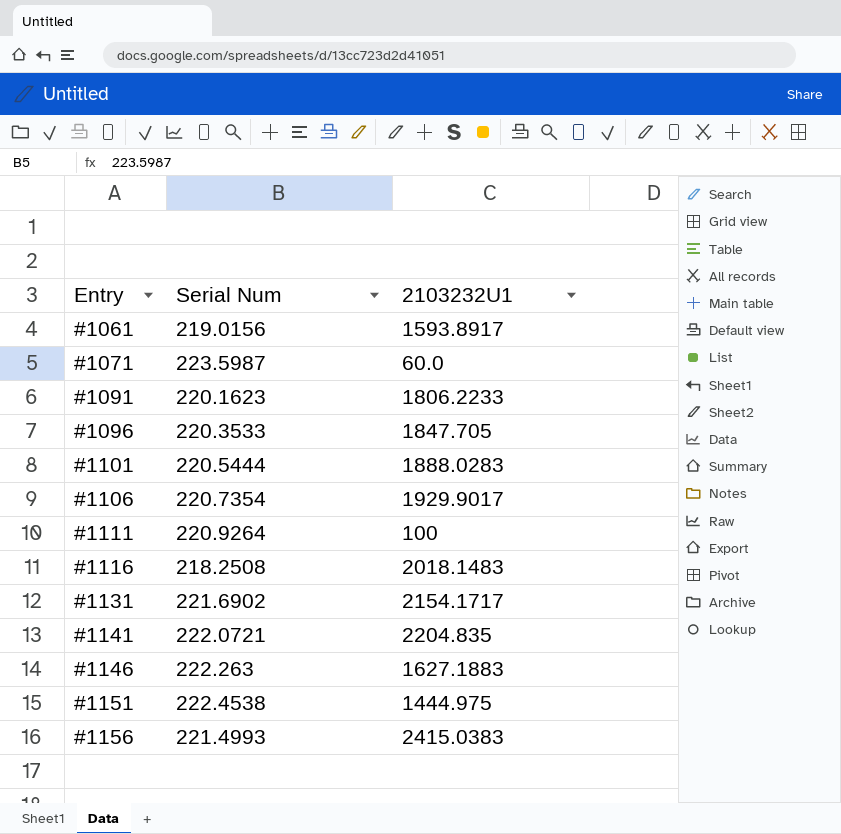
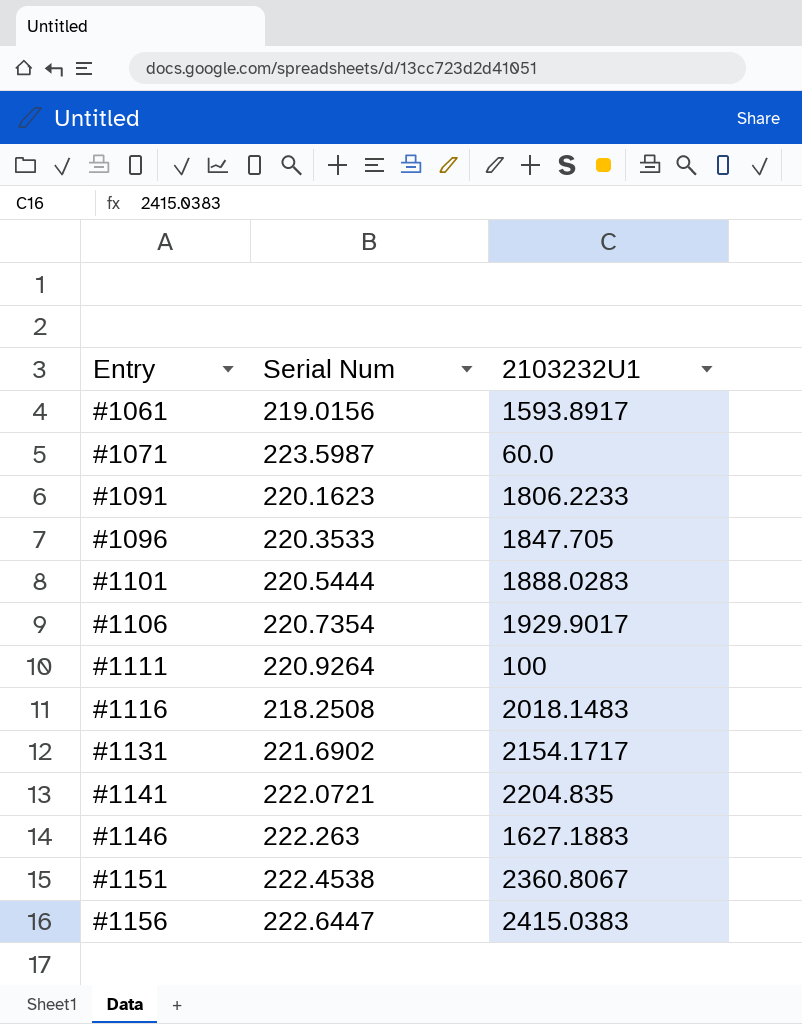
#1151 | 2103232U1: 1444.975 -> 2360.8067
#1156 | Serial Num: 221.4993 -> 222.6447

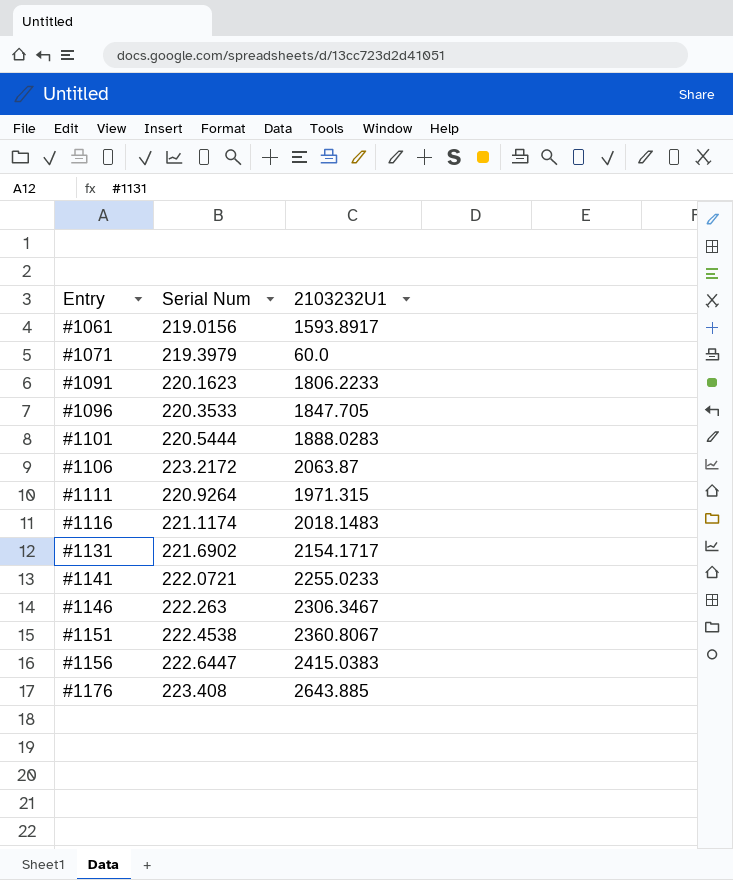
#1071 | Serial Num: 223.5987 -> 219.3979
#1106 | Serial Num: 220.7354 -> 223.2172
#1106 | 2103232U1: 1929.9017 -> 2063.87
#1111 | 2103232U1: 100 -> 1971.315
#1116 | Serial Num: 218.2508 -> 221.1174
#1141 | 2103232U1: 2204.835 -> 2255.0233
#1146 | 2103232U1: 1627.1883 -> 2306.3467
row #1176: none -> 223.408 | 2643.885

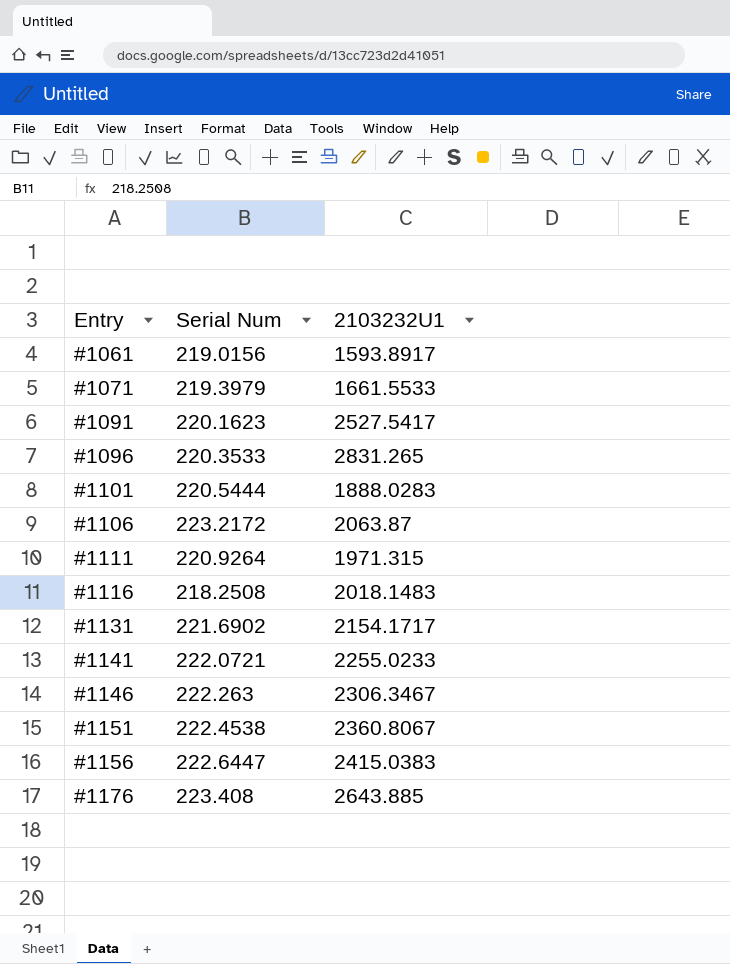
#1071 | 2103232U1: 60.0 -> 1661.5533
#1091 | 2103232U1: 1806.2233 -> 2527.5417
#1096 | 2103232U1: 1847.705 -> 2831.265
#1116 | Serial Num: 221.1174 -> 218.2508

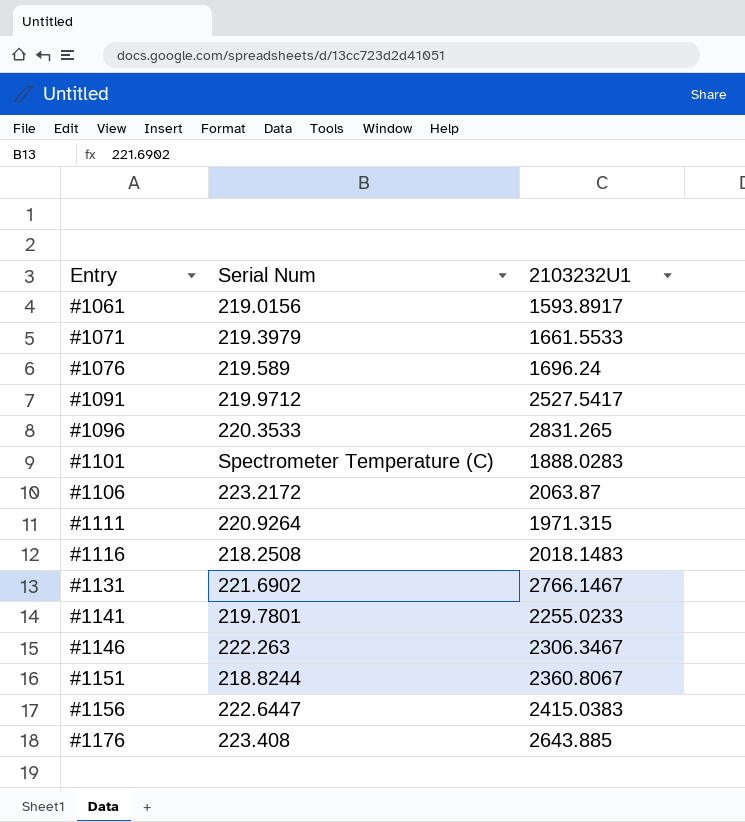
row #1076: none -> 219.589 | 1696.24
#1091 | Serial Num: 220.1623 -> 219.9712
#1101 | Serial Num: 220.5444 -> Spectrometer Temperature (C)
#1131 | 2103232U1: 2154.1717 -> 2766.1467
#1141 | Serial Num: 222.0721 -> 219.7801
#1151 | Serial Num: 222.4538 -> 218.8244

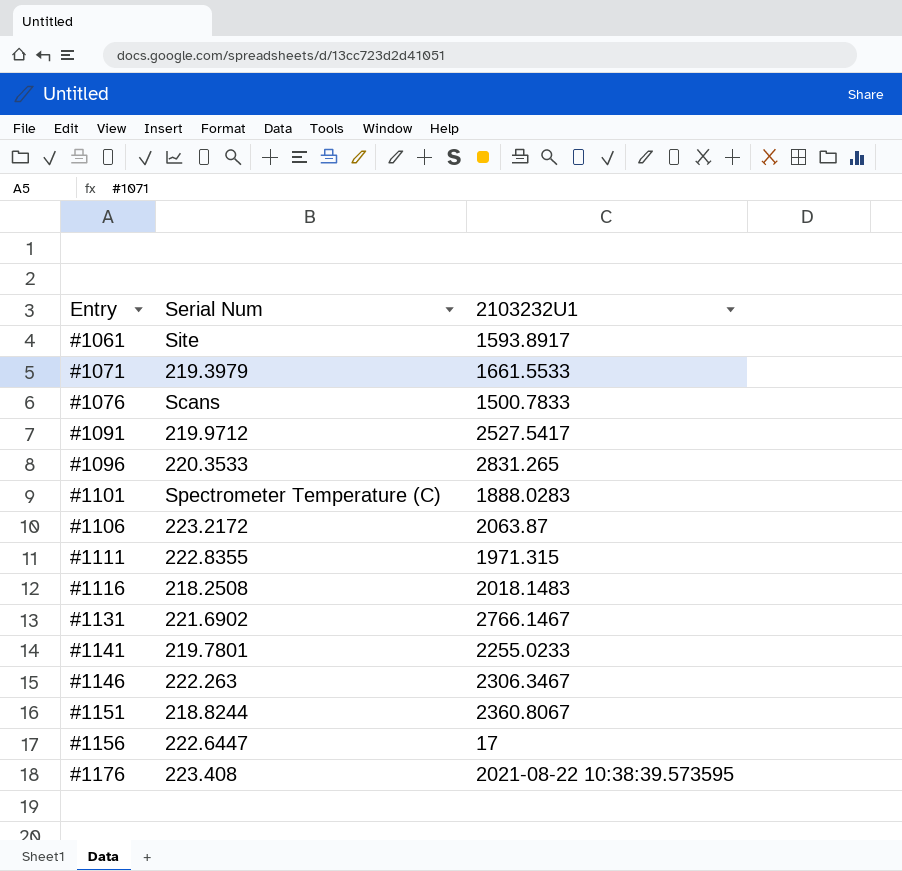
#1061 | Serial Num: 219.0156 -> Site
#1076 | Serial Num: 219.589 -> Scans
#1076 | 2103232U1: 1696.24 -> 1500.7833
#1111 | Serial Num: 220.9264 -> 222.8355
#1156 | 2103232U1: 2415.0383 -> 17
#1176 | 2103232U1: 2643.885 -> 2021-08-22 10:38:39.573595

